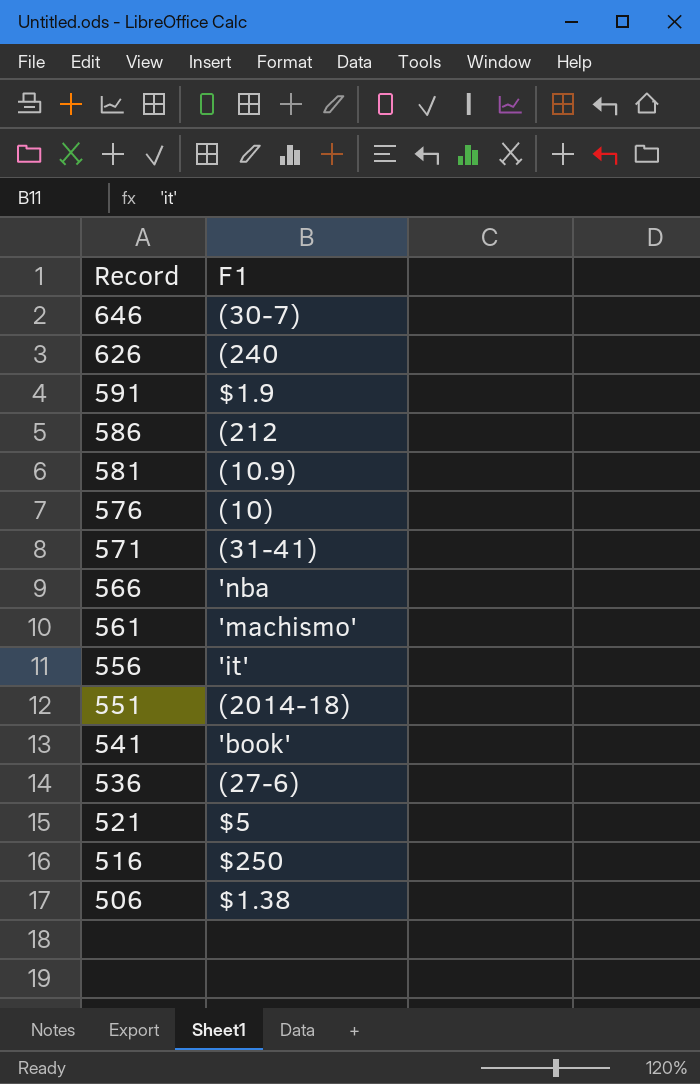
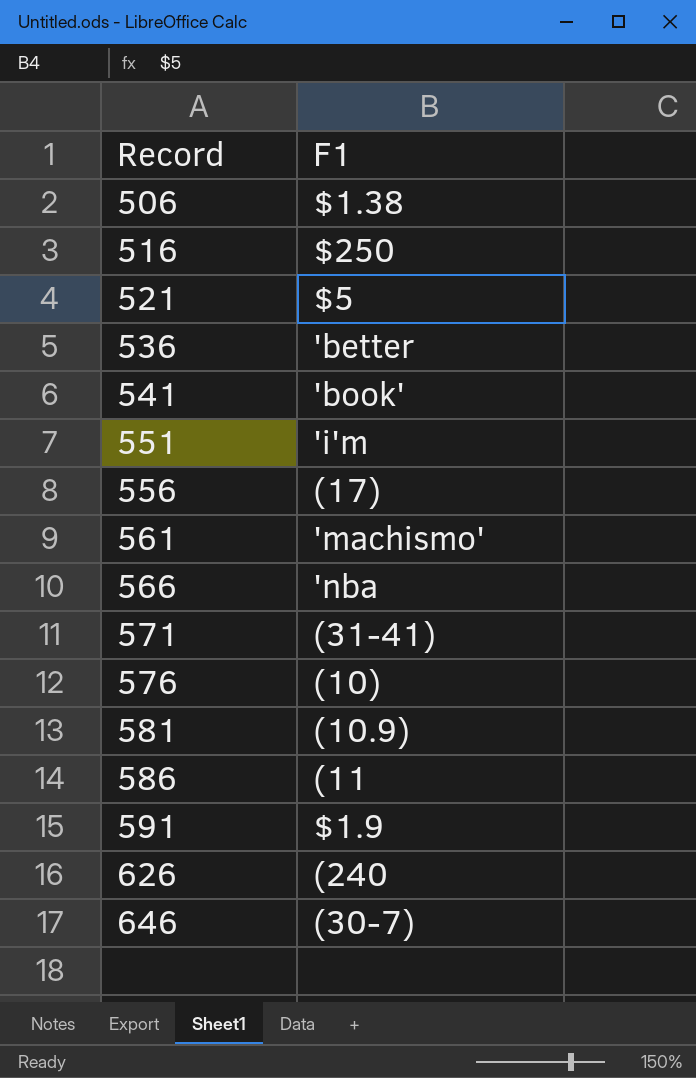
row order: Record descending -> Record ascending
536 | F1: (27-6) -> 'better
551 | F1: (2014-18) -> 'i'm
556 | F1: 'it' -> (17)
586 | F1: (212 -> (11

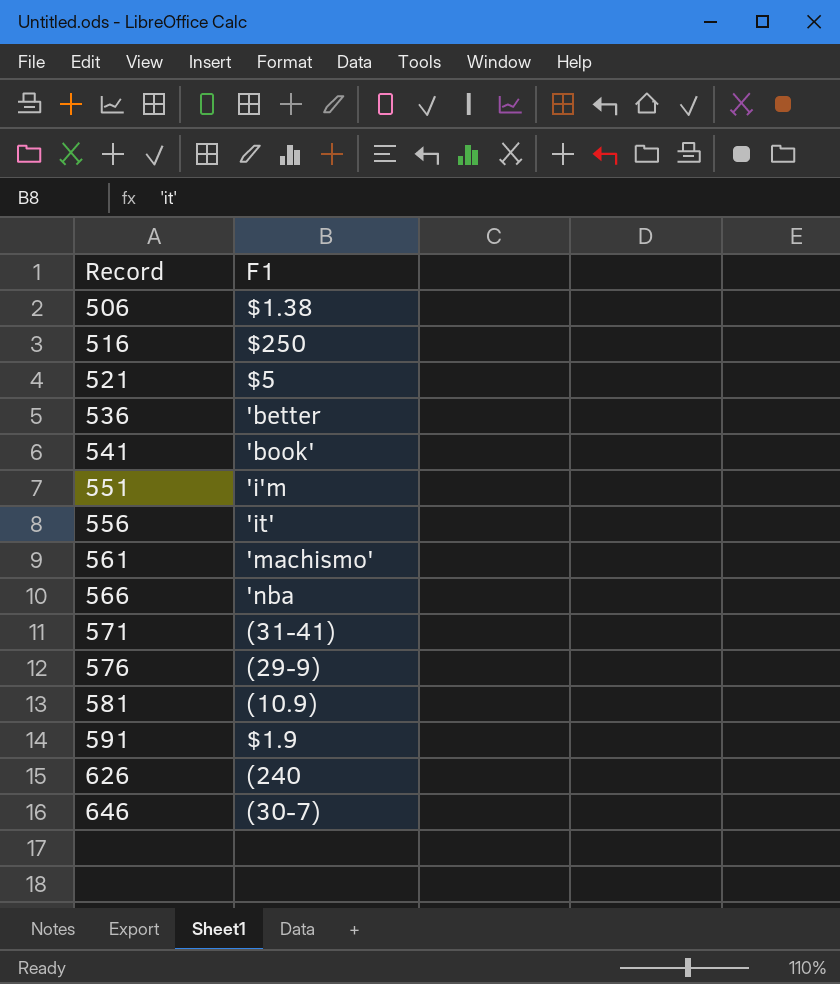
row 586: (11 -> none
556 | F1: (17) -> 'it'
576 | F1: (10) -> (29-9)

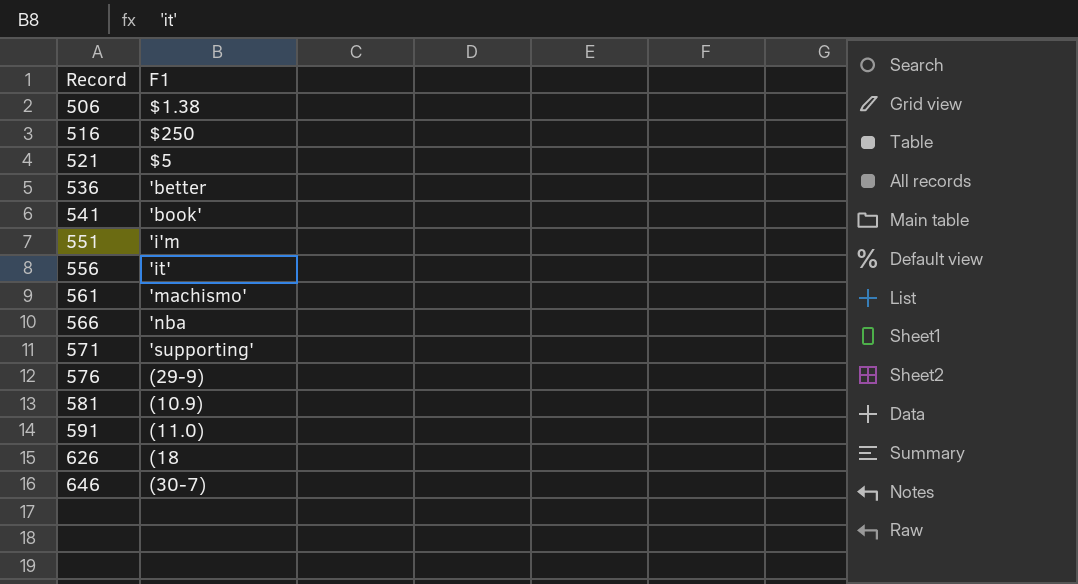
571 | F1: (31-41) -> 'supporting'
591 | F1: $1.9 -> (11.0)
626 | F1: (240 -> (18

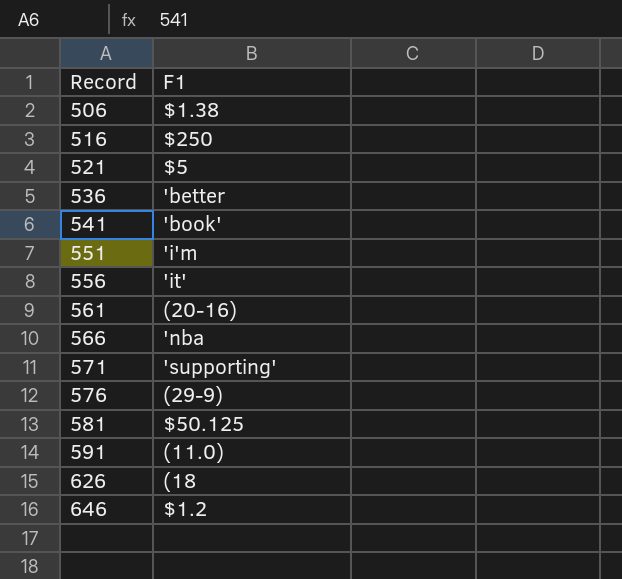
561 | F1: 'machismo' -> (20-16)
581 | F1: (10.9) -> $50.125
646 | F1: (30-7) -> $1.2

